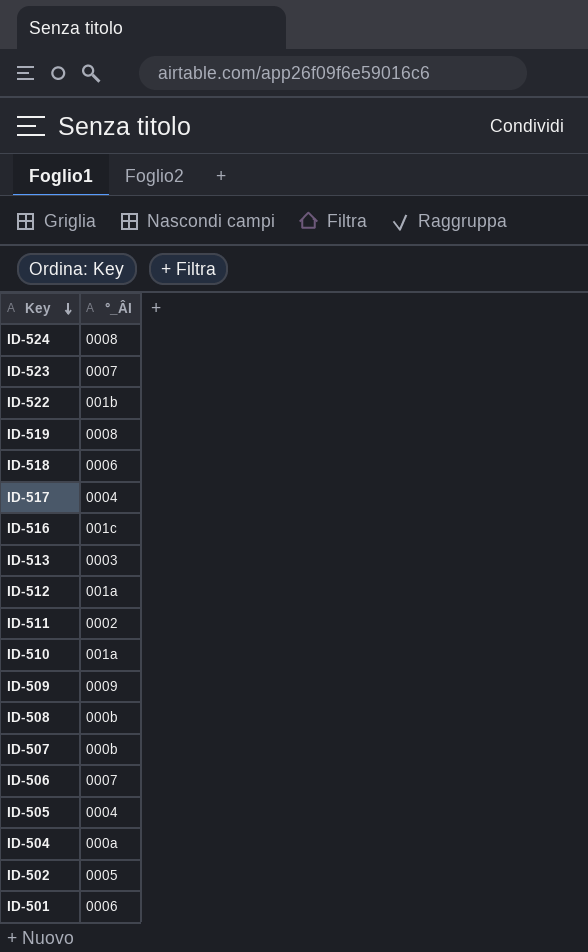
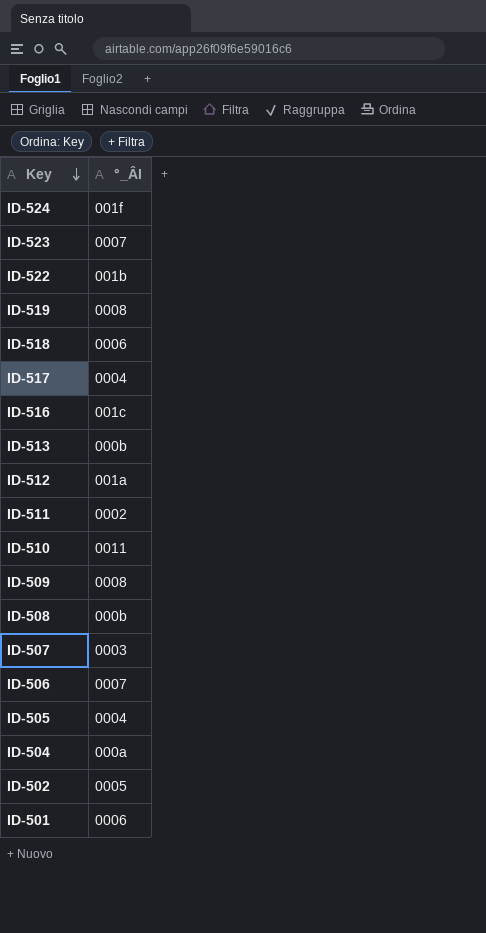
ID-524 | °_ÂI: 0008 -> 001f
ID-513 | °_ÂI: 0003 -> 000b
ID-510 | °_ÂI: 001a -> 0011
ID-509 | °_ÂI: 0009 -> 0008
ID-507 | °_ÂI: 000b -> 0003

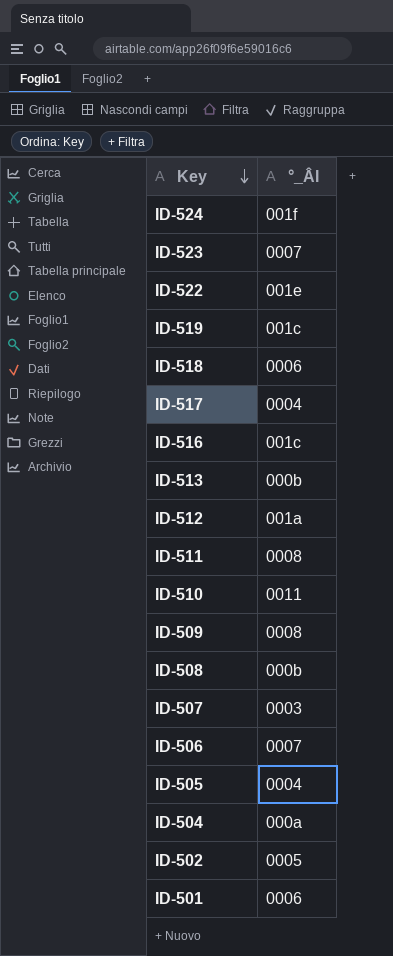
ID-522 | °_ÂI: 001b -> 001e
ID-519 | °_ÂI: 0008 -> 001c
ID-511 | °_ÂI: 0002 -> 0008

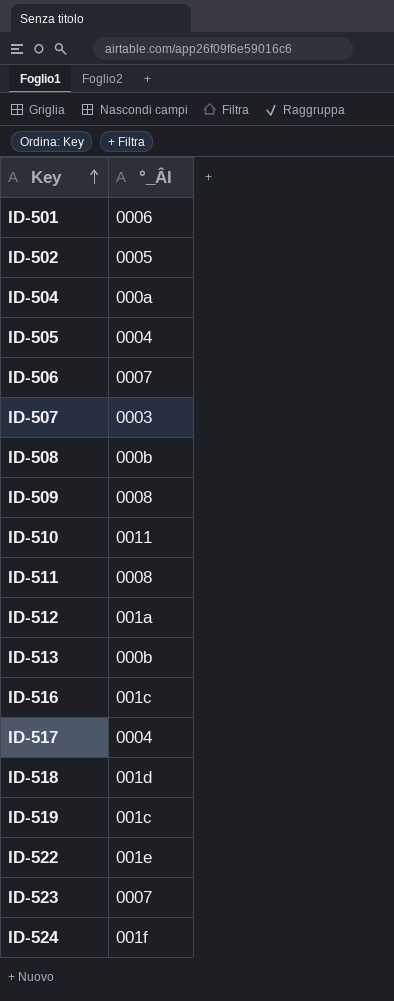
row order: Key descending -> Key ascending
ID-518 | °_ÂI: 0006 -> 001d

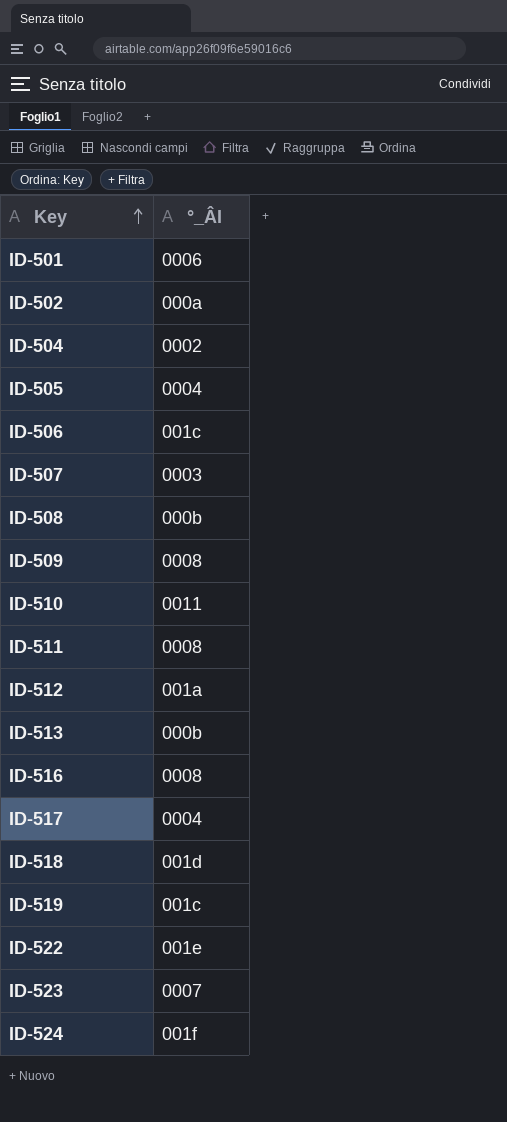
ID-502 | °_ÂI: 0005 -> 000a
ID-504 | °_ÂI: 000a -> 0002
ID-506 | °_ÂI: 0007 -> 001c
ID-516 | °_ÂI: 001c -> 0008

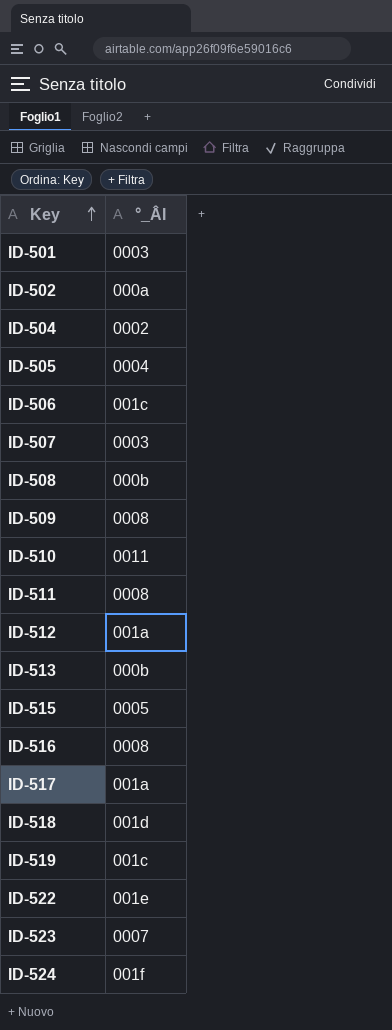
ID-501 | °_ÂI: 0006 -> 0003
row ID-515: none -> 0005
ID-517 | °_ÂI: 0004 -> 001a

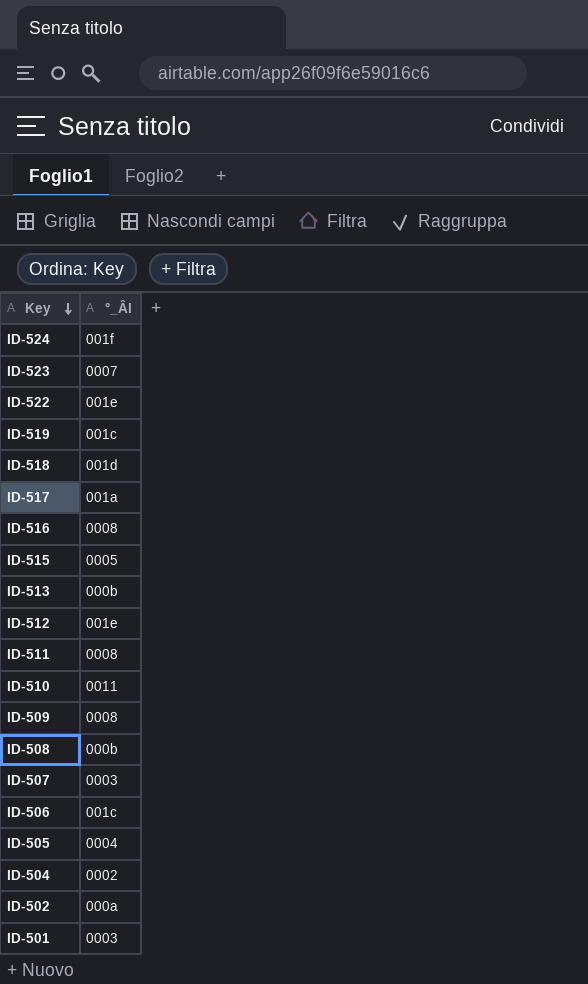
row order: Key ascending -> Key descending
ID-512 | °_ÂI: 001a -> 001e

